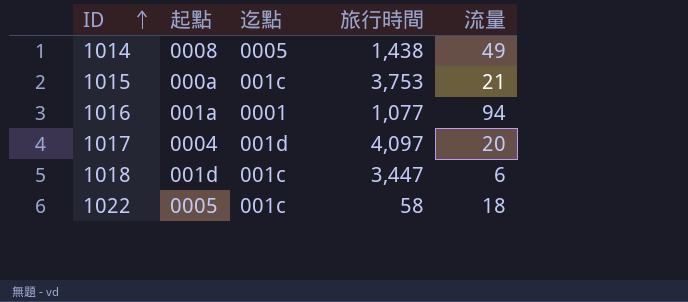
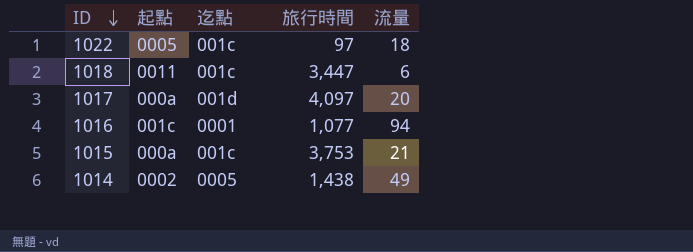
row order: ID ascending -> ID descending
1022 | 旅行時間: 58 -> 97
1018 | 起點: 001d -> 0011
1017 | 起點: 0004 -> 000a
1016 | 起點: 001a -> 001c
1014 | 起點: 0008 -> 0002

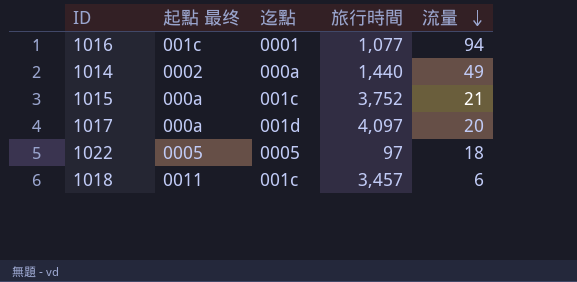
row order: ID descending -> 流量 descending
column name: 起點 -> 起點 最终
1014 | 迄點: 0005 -> 000a
1014 | 旅行時間: 1,438 -> 1,440
1015 | 旅行時間: 3,753 -> 3,752
1022 | 迄點: 001c -> 0005
1018 | 旅行時間: 3,447 -> 3,457

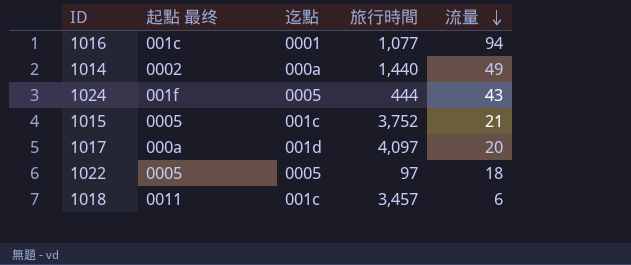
row 1024: none -> 001f | 0005 | 444 | 43
1015 | 起點 最终: 000a -> 0005

